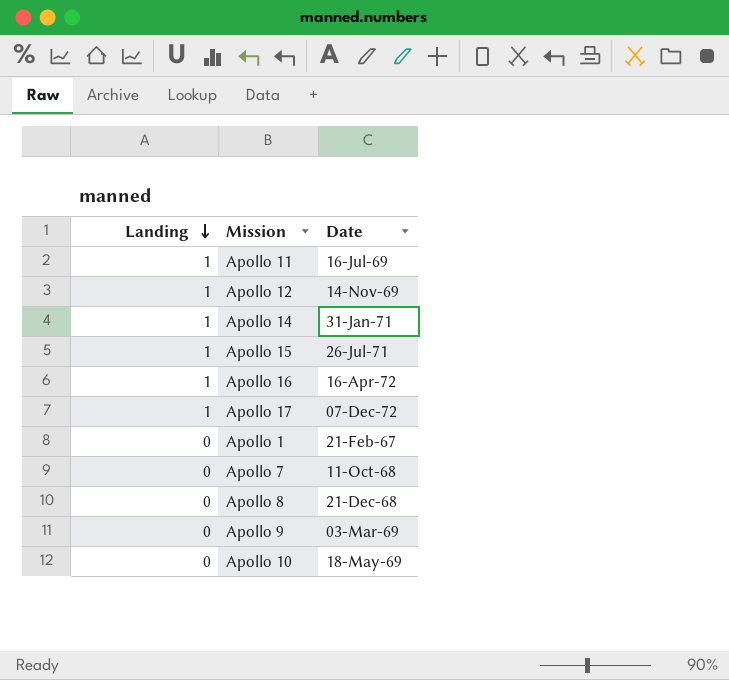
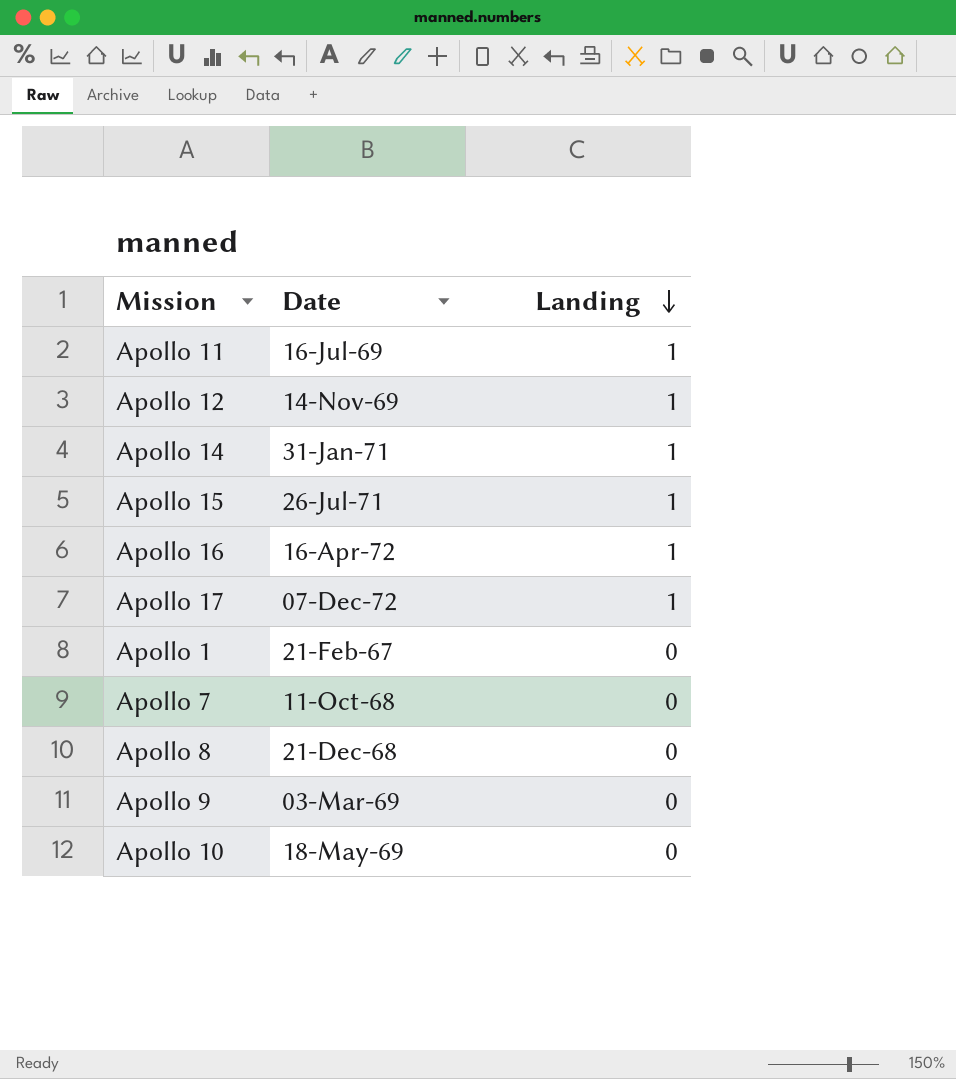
column Landing | position: 1 -> 3

